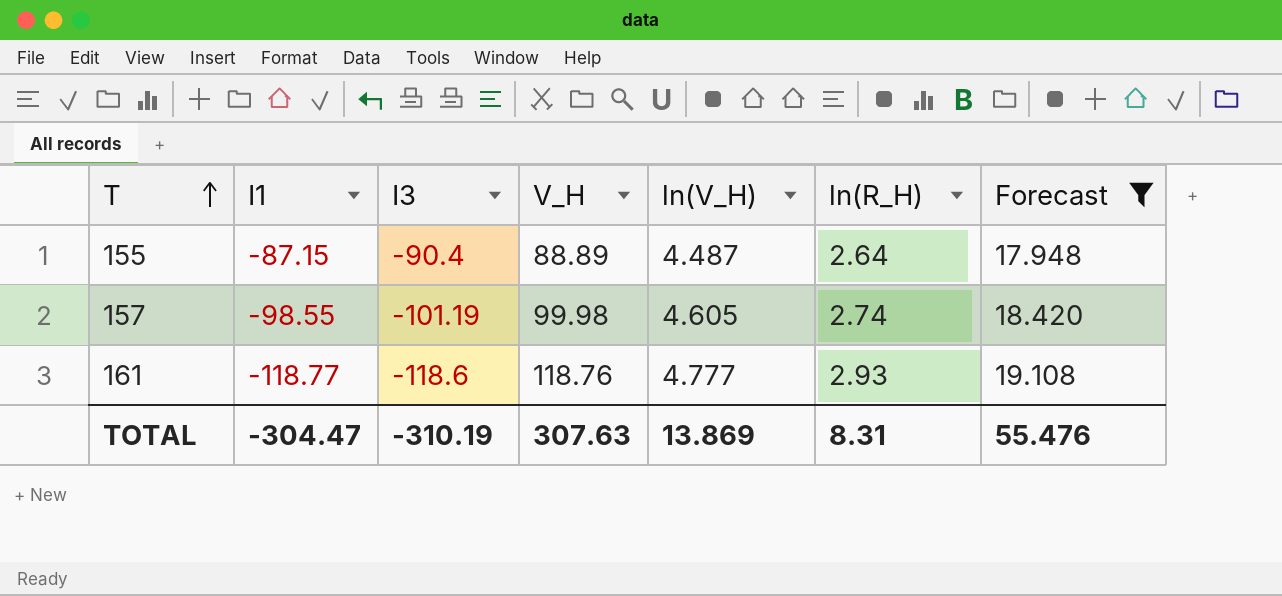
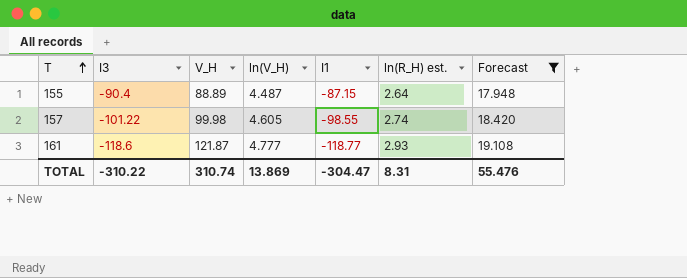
column I1 | position: 2 -> 5
column name: ln(R_H) -> ln(R_H) est.
157 | I3: -101.19 -> -101.22
161 | V_H: 118.76 -> 121.87
TOTAL | I3: -310.19 -> -310.22
TOTAL | V_H: 307.63 -> 310.74

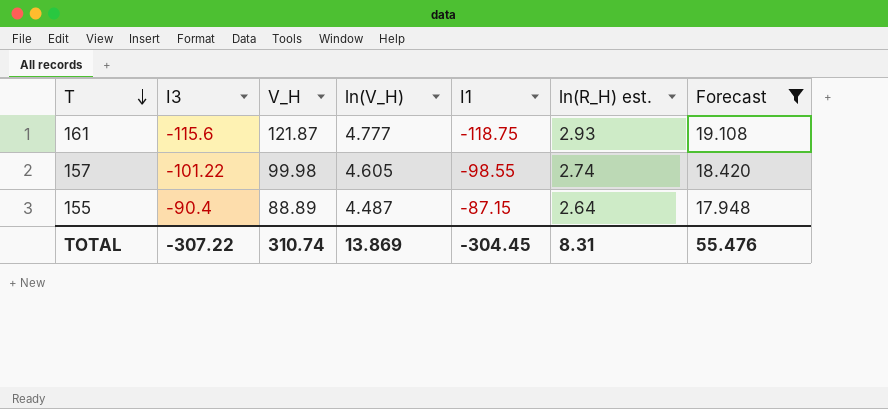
row order: T ascending -> T descending
161 | I3: -118.6 -> -115.6
161 | I1: -118.77 -> -118.75
TOTAL | I3: -310.22 -> -307.22
TOTAL | I1: -304.47 -> -304.45

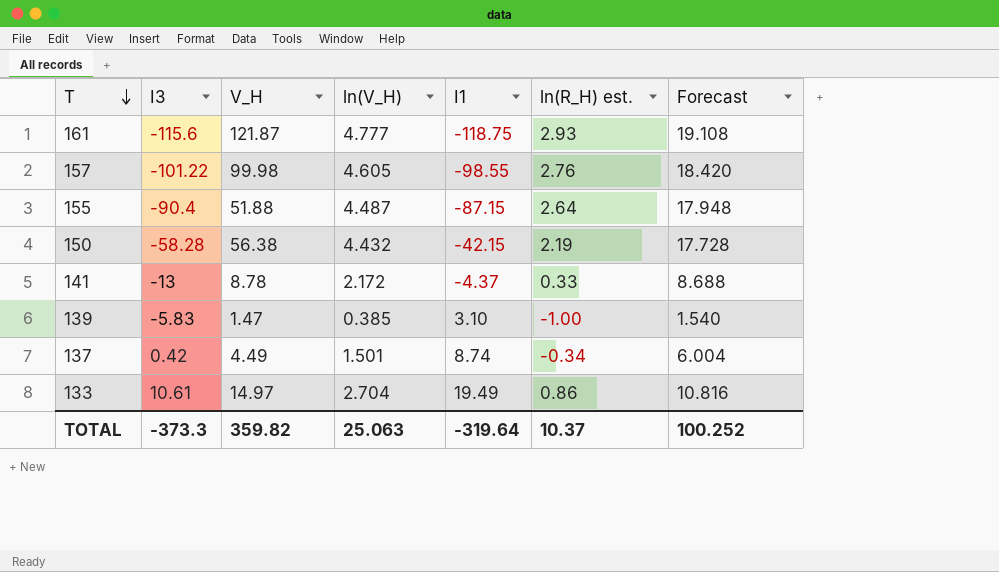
filter: Forecast >= 17.948 -> none
157 | ln(R_H) est.: 2.74 -> 2.76
155 | V_H: 88.89 -> 51.88
TOTAL | I3: -307.22 -> -373.3
TOTAL | V_H: 310.74 -> 359.82
TOTAL | ln(V_H): 13.869 -> 25.063
TOTAL | I1: -304.45 -> -319.64
TOTAL | ln(R_H) est.: 8.31 -> 10.37
TOTAL | Forecast: 55.476 -> 100.252

